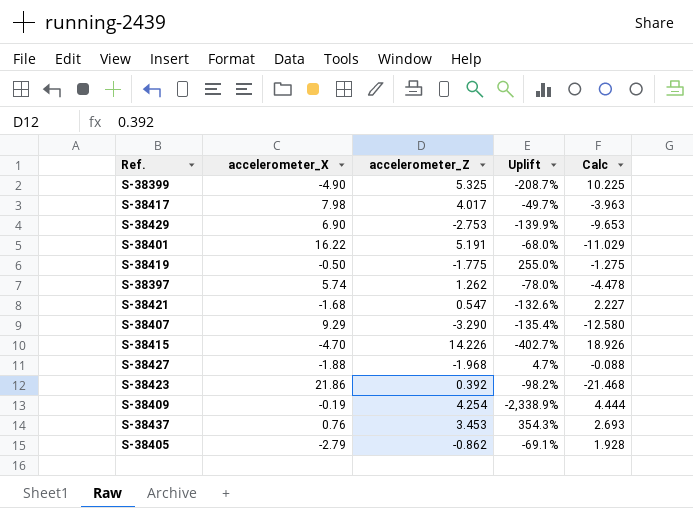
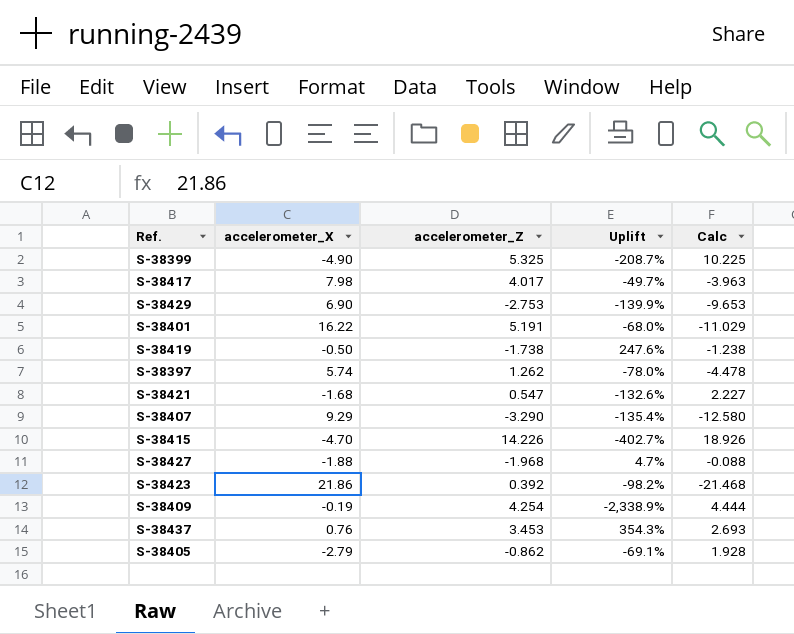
S-38419 | accelerometer_Z: -1.775 -> -1.738
S-38419 | Uplift: 255.0% -> 247.6%
S-38419 | Calc: -1.275 -> -1.238

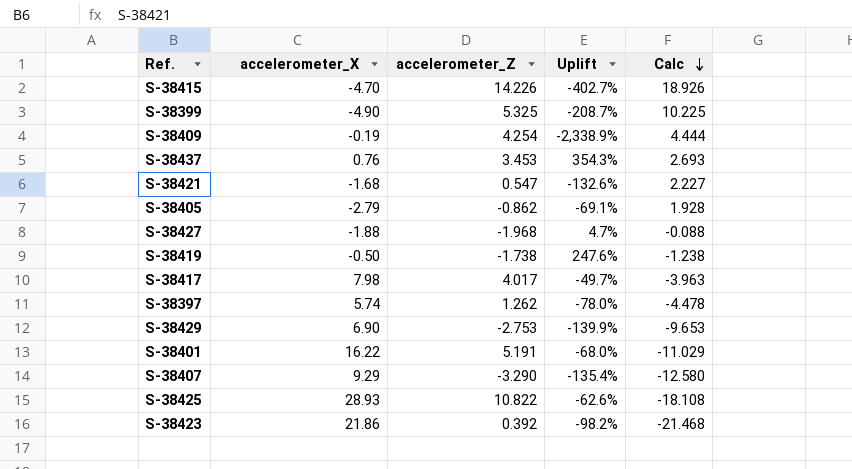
row order: none -> Calc descending
row S-38425: none -> 28.93 | 10.822 | -62.6% | -18.108

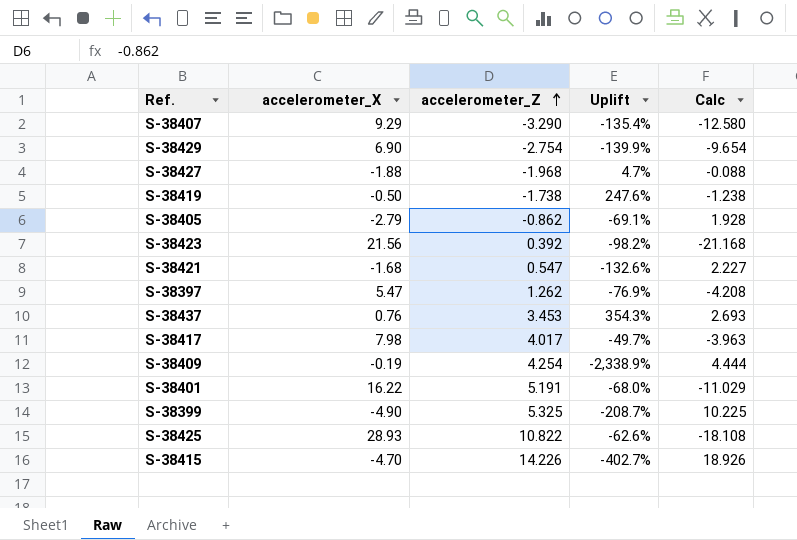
row order: Calc descending -> accelerometer_Z ascending
S-38429 | accelerometer_Z: -2.753 -> -2.754
S-38429 | Calc: -9.653 -> -9.654
S-38423 | accelerometer_X: 21.86 -> 21.56
S-38423 | Calc: -21.468 -> -21.168
S-38397 | accelerometer_X: 5.74 -> 5.47
S-38397 | Uplift: -78.0% -> -76.9%
S-38397 | Calc: -4.478 -> -4.208

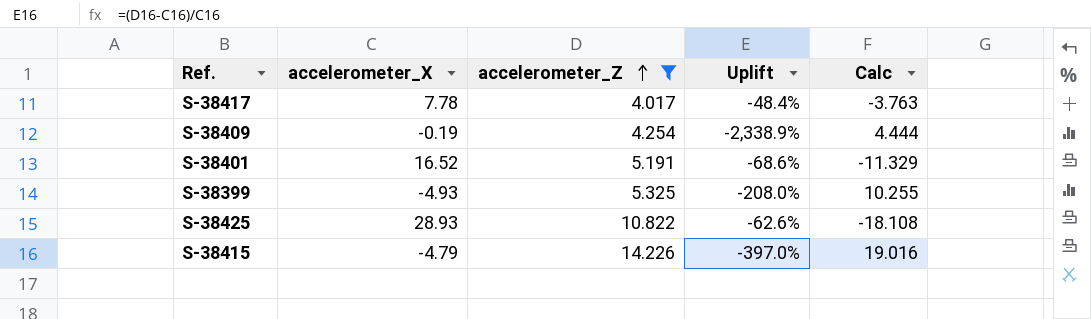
filter: none -> accelerometer_Z >= 4.017
S-38417 | accelerometer_X: 7.98 -> 7.78
S-38417 | Uplift: -49.7% -> -48.4%
S-38417 | Calc: -3.963 -> -3.763
S-38401 | accelerometer_X: 16.22 -> 16.52
S-38401 | Uplift: -68.0% -> -68.6%
S-38401 | Calc: -11.029 -> -11.329
S-38399 | accelerometer_X: -4.90 -> -4.93
S-38399 | Uplift: -208.7% -> -208.0%
S-38399 | Calc: 10.225 -> 10.255
S-38415 | accelerometer_X: -4.70 -> -4.79
S-38415 | Uplift: -402.7% -> -397.0%
S-38415 | Calc: 18.926 -> 19.016

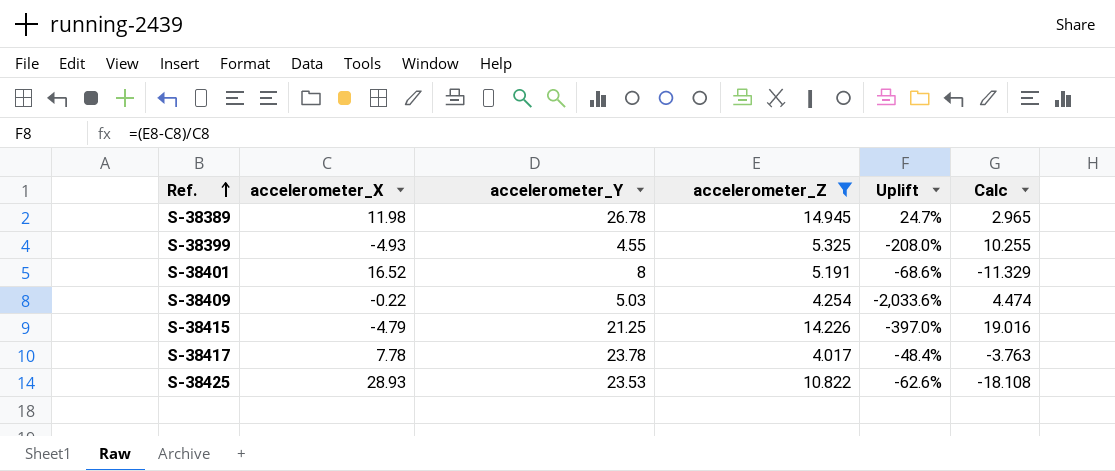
row order: accelerometer_Z ascending -> Ref. ascending
column accelerometer_Y | position: none -> 3
row S-38389: none -> 11.98 | 26.78 | 14.945 | 24.7% | 2.965
S-38409 | accelerometer_X: -0.19 -> -0.22
S-38409 | Uplift: -2,338.9% -> -2,033.6%
S-38409 | Calc: 4.444 -> 4.474

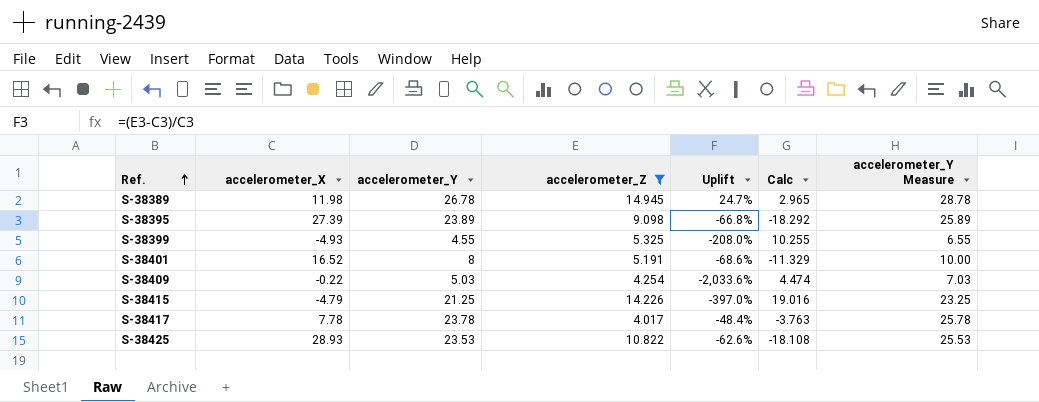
column accelerometer_Y Measure | formula: none -> [accelerometer_Y] + 2
row S-38395: none -> 27.39 | 23.89 | 9.098 | -66.8% | -18.292 | 25.89

